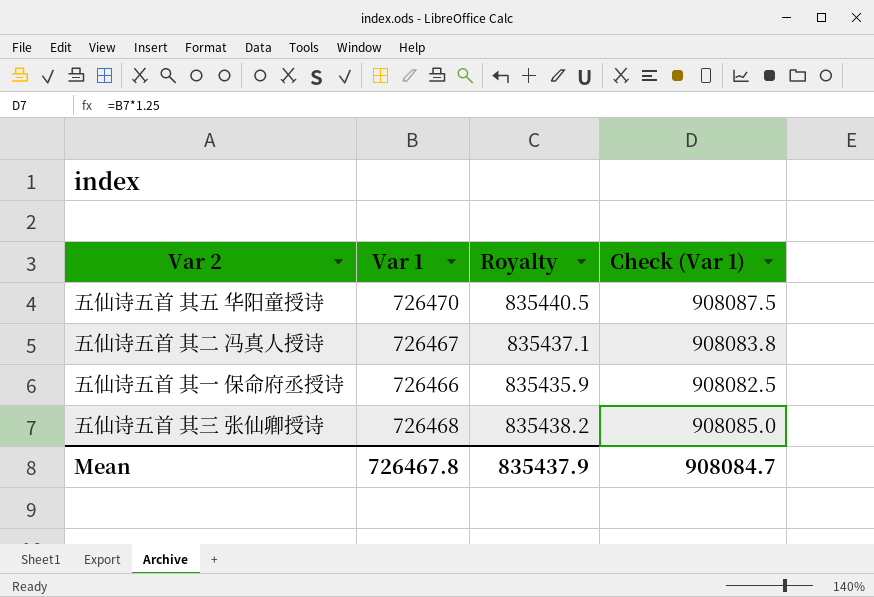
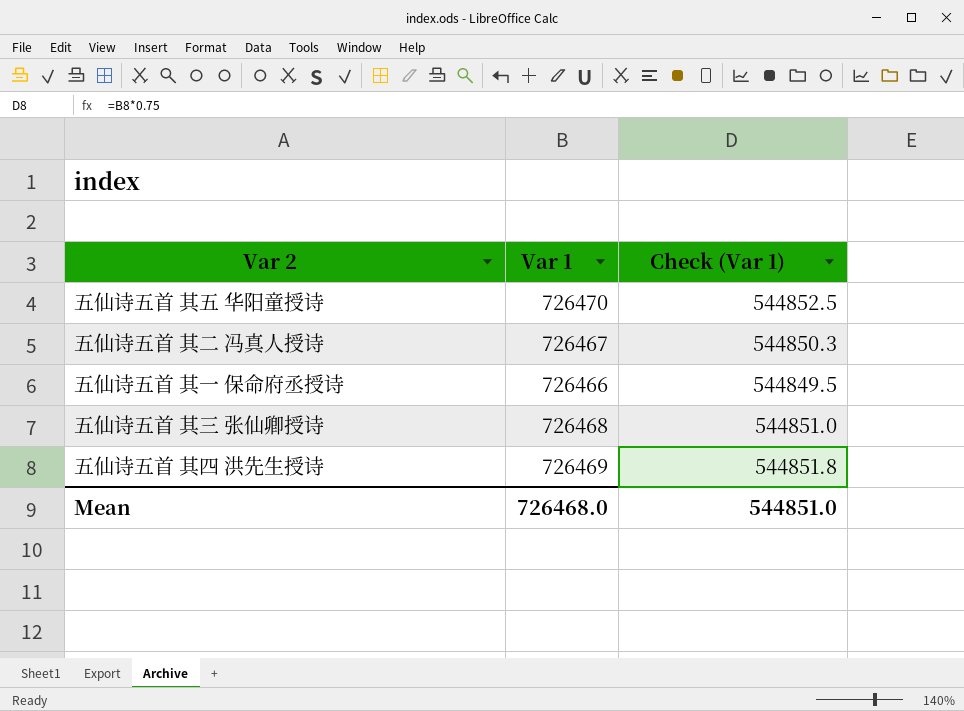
column Royalty | formula: [Var 1] * 1.15 -> none
column Check (Var 1) | formula: [Var 1] * 1.25 -> [Var 1] * 0.75
row 五仙诗五首 其四 洪先生授诗: none -> 726469 | 544851.8
Mean | Var 1: 726467.8 -> 726468.0
Mean | Check (Var 1): 908084.7 -> 544851.0

